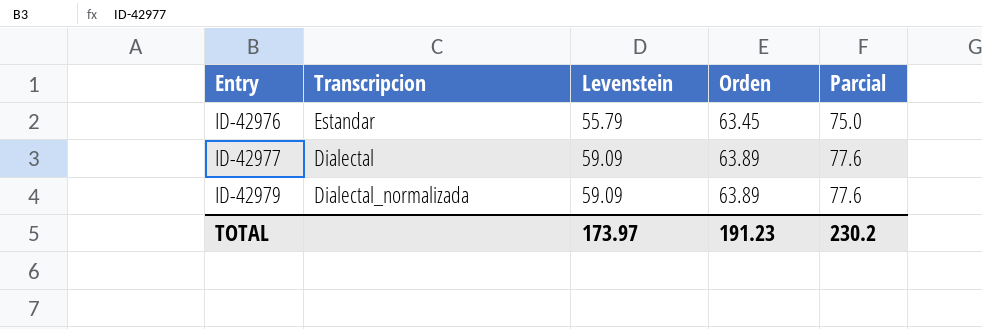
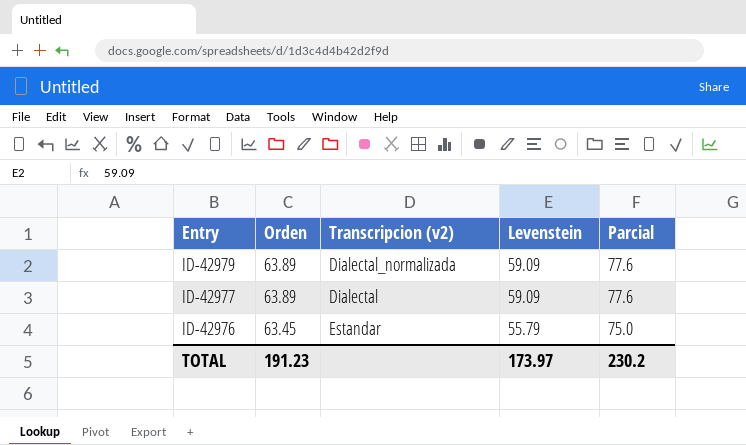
row order: Entry ascending -> Entry descending
column Orden | position: 4 -> 2
column name: Transcripcion -> Transcripcion (v2)

